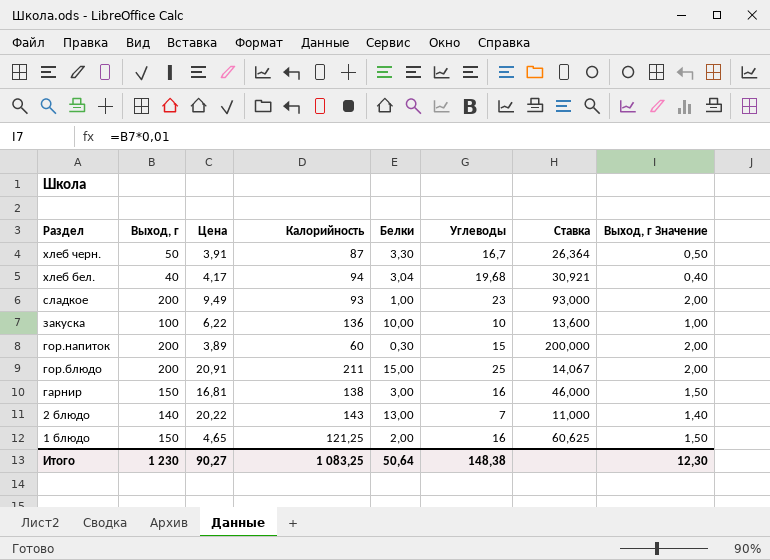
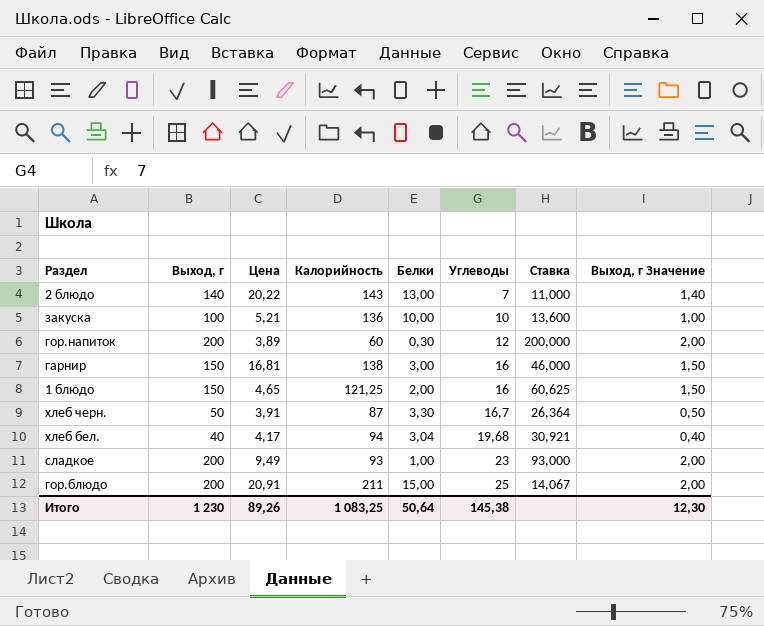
row order: Раздел descending -> Углеводы ascending
закуска | Цена: 6,22 -> 5,21
гор.напиток | Углеводы: 15 -> 12
Итого | Цена: 90,27 -> 89,26
Итого | Углеводы: 148,38 -> 145,38

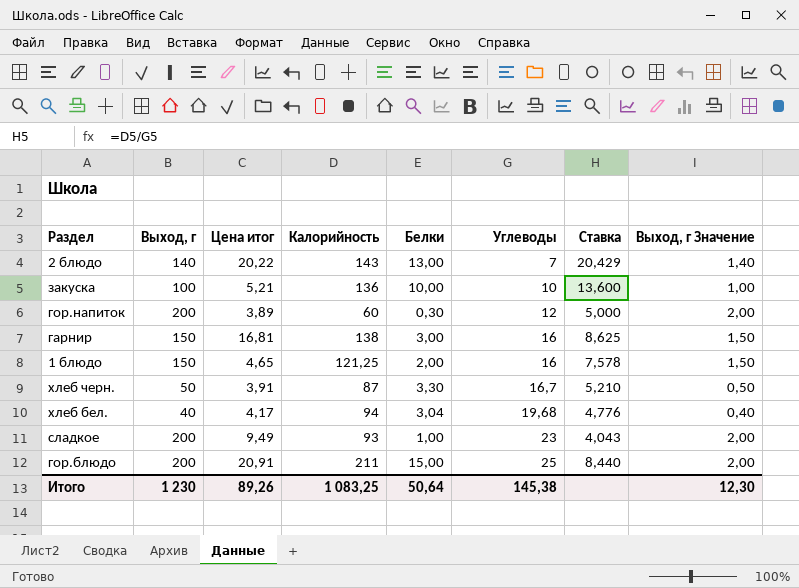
column name: Цена -> Цена итог
column Ставка | formula: [Калорийность] / [Белки] -> [Калорийность] / [Углеводы]

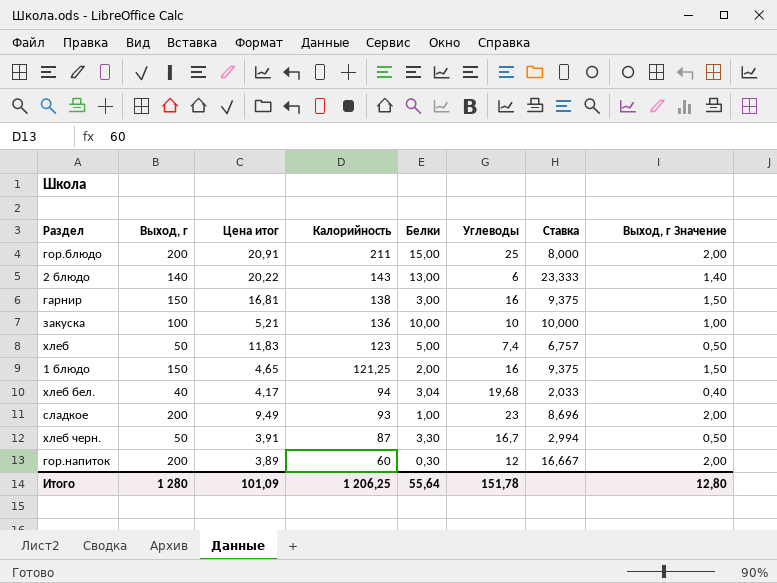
row order: Углеводы ascending -> Калорийность descending
column Ставка | formula: [Калорийность] / [Углеводы] -> [Выход, г] / [Углеводы]
2 блюдо | Углеводы: 7 -> 6
row хлеб: none -> 50 | 11,83 | 123 | 5,00 | 7,4 | 6,757 | 0,50
Итого | Выход, г: 1 230 -> 1 280
Итого | Цена итог: 89,26 -> 101,09
Итого | Калорийность: 1 083,25 -> 1 206,25
Итого | Белки: 50,64 -> 55,64
Итого | Углеводы: 145,38 -> 151,78
Итого | Выход, г Значение: 12,30 -> 12,80

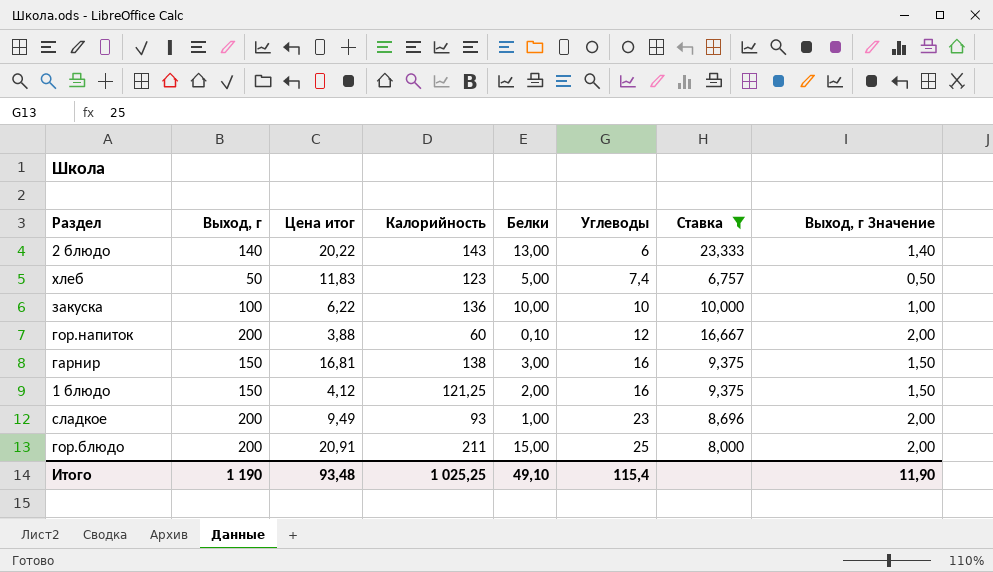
filter: none -> Ставка >= 6,757
row order: Калорийность descending -> Углеводы ascending
закуска | Цена итог: 5,21 -> 6,22
гор.напиток | Цена итог: 3,89 -> 3,88
гор.напиток | Белки: 0,30 -> 0,10
1 блюдо | Цена итог: 4,65 -> 4,12
Итого | Выход, г: 1 280 -> 1 190
Итого | Цена итог: 101,09 -> 93,48
Итого | Калорийность: 1 206,25 -> 1 025,25
Итого | Белки: 55,64 -> 49,10
Итого | Углеводы: 151,78 -> 115,4
Итого | Выход, г Значение: 12,80 -> 11,90

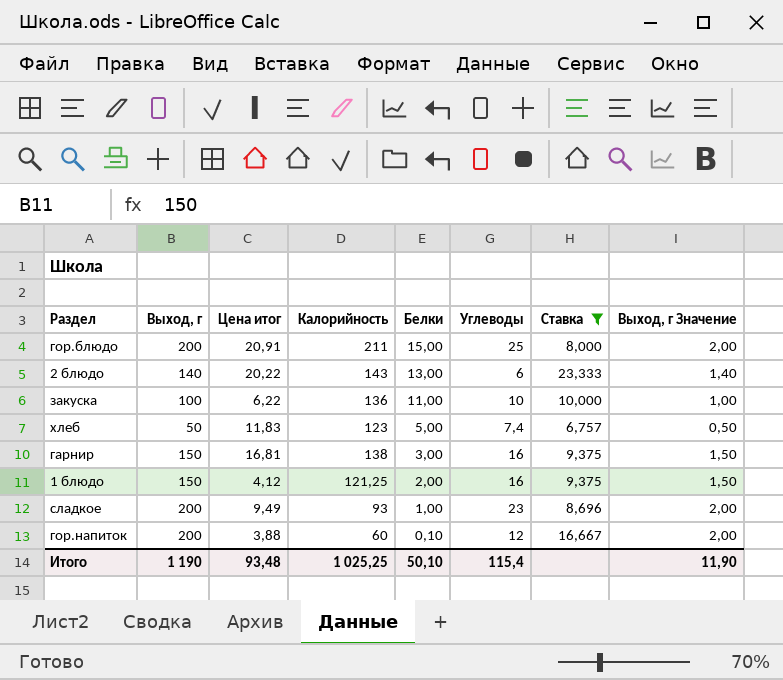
row order: Углеводы ascending -> Белки descending
закуска | Белки: 10,00 -> 11,00
Итого | Белки: 49,10 -> 50,10

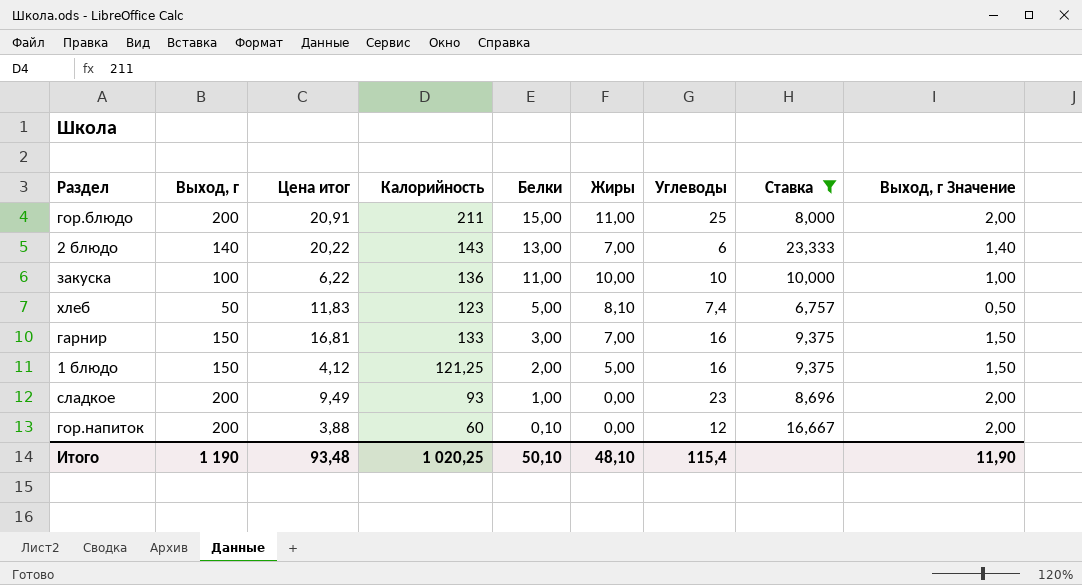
column Жиры | position: none -> 6
гарнир | Калорийность: 138 -> 133
Итого | Калорийность: 1 025,25 -> 1 020,25

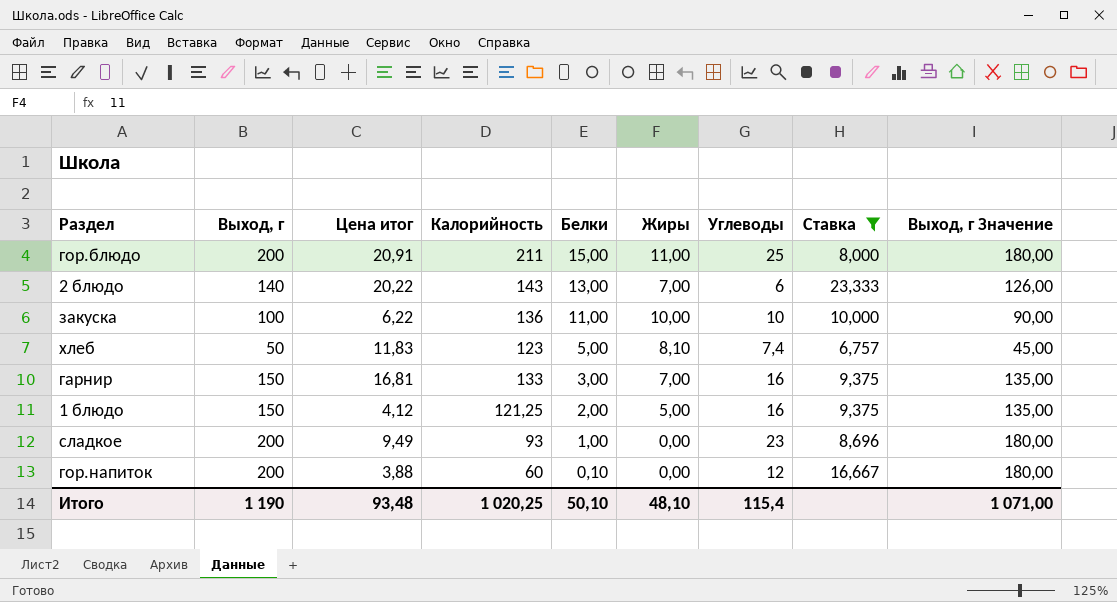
column Выход, г Значение | formula: [Выход, г] * 0,01 -> [Выход, г] * 0,9
Итого | Выход, г Значение: 11,90 -> 1 071,00

